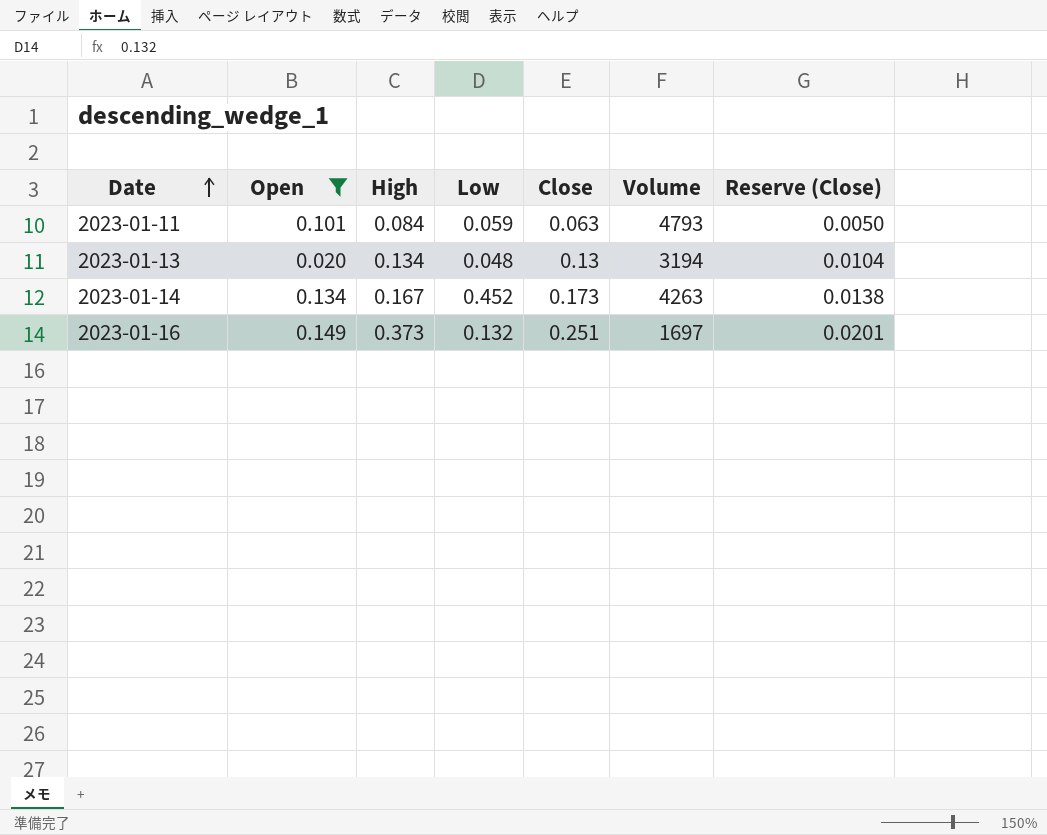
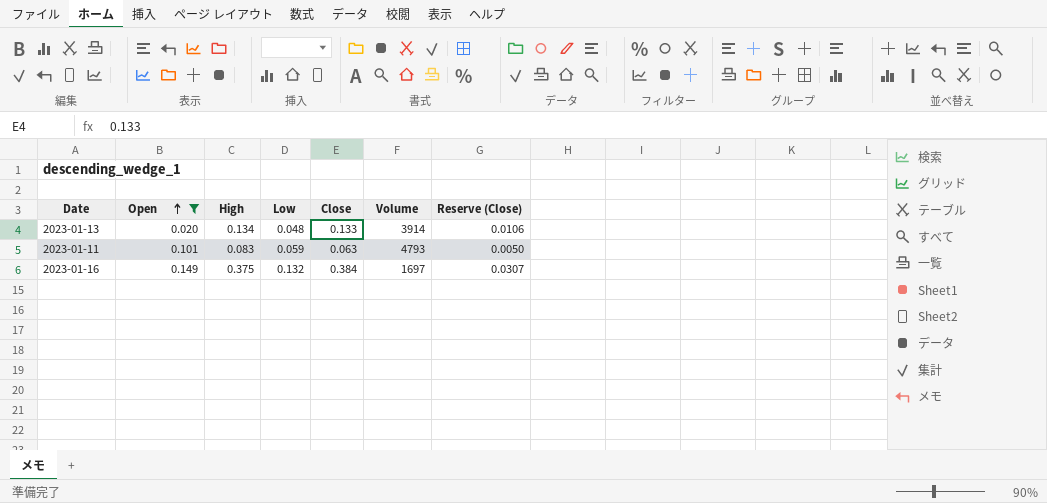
row order: Date ascending -> Open ascending
row 2023-01-14: 0.134 | 0.167 | 0.452 | 0.173 | 4263 | 0.0138 -> none
2023-01-13 | Close: 0.13 -> 0.133
2023-01-13 | Volume: 3194 -> 3914
2023-01-13 | Reserve (Close): 0.0104 -> 0.0106
2023-01-11 | High: 0.084 -> 0.083
2023-01-16 | High: 0.373 -> 0.375
2023-01-16 | Close: 0.251 -> 0.384
2023-01-16 | Reserve (Close): 0.0201 -> 0.0307

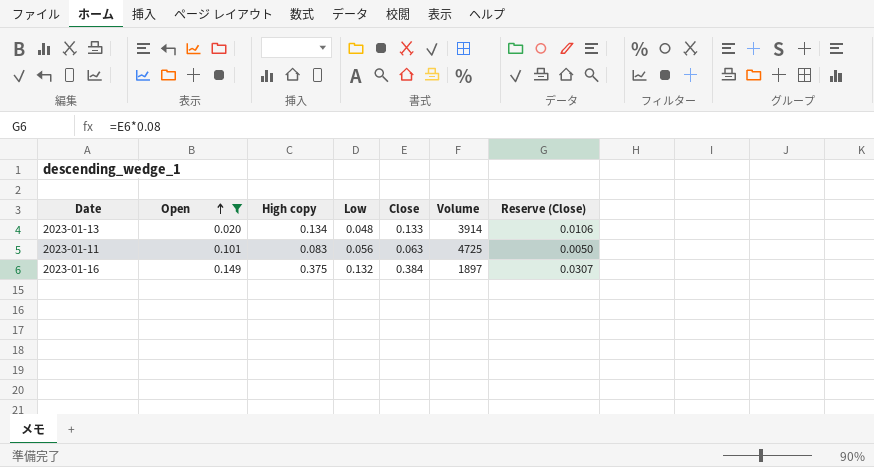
column name: High -> High copy
2023-01-11 | Low: 0.059 -> 0.056
2023-01-11 | Volume: 4793 -> 4725
2023-01-16 | Volume: 1697 -> 1897

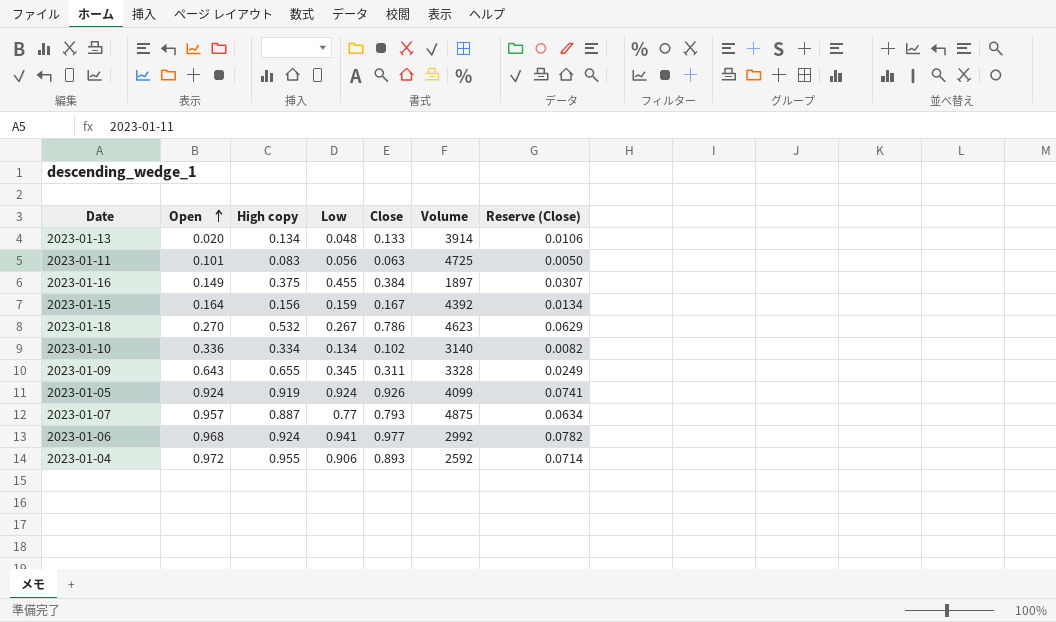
filter: Open <= 0.149 -> none
2023-01-16 | Low: 0.132 -> 0.455

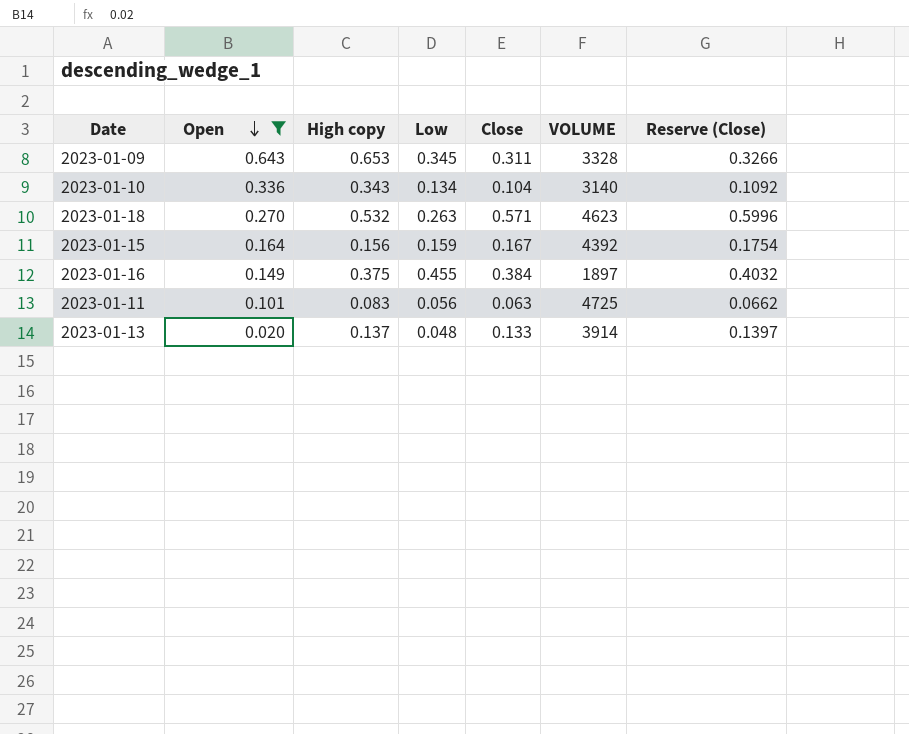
filter: none -> Open <= 0.643
row order: Open ascending -> Open descending
column name: Volume -> VOLUME
column Reserve (Close) | formula: [Close] * 0.08 -> [Close] * 1.05
2023-01-09 | High copy: 0.655 -> 0.653
2023-01-10 | High copy: 0.334 -> 0.343
2023-01-10 | Close: 0.102 -> 0.104
2023-01-18 | Low: 0.267 -> 0.263
2023-01-18 | Close: 0.786 -> 0.571
2023-01-13 | High copy: 0.134 -> 0.137

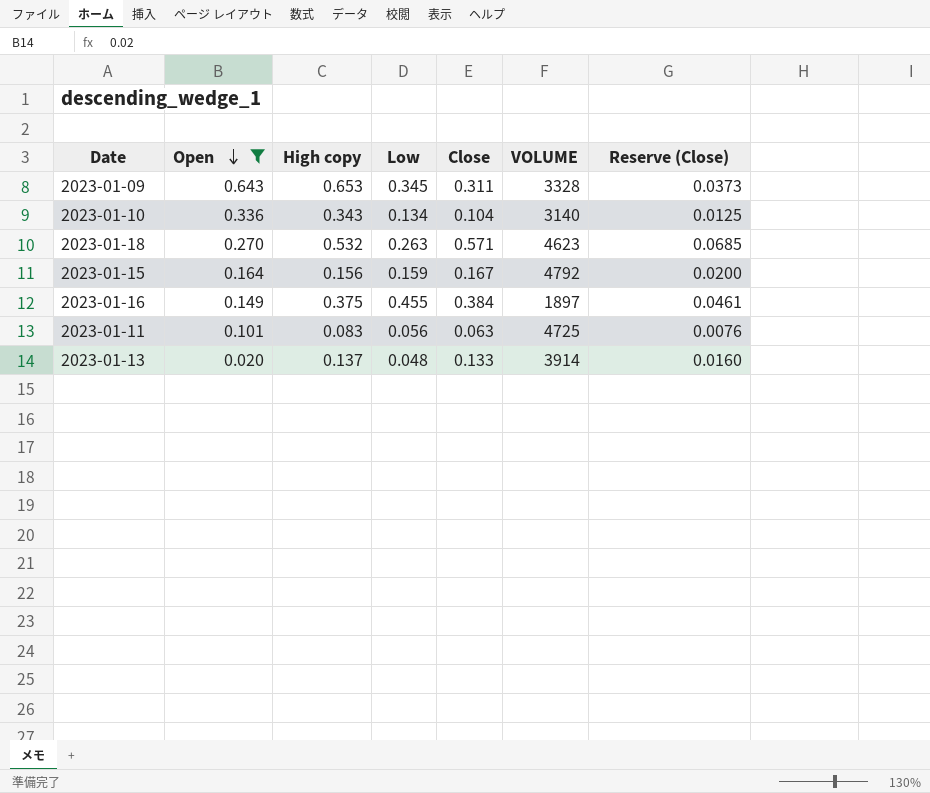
column Reserve (Close) | formula: [Close] * 1.05 -> [Close] * 0.12
2023-01-15 | VOLUME: 4392 -> 4792

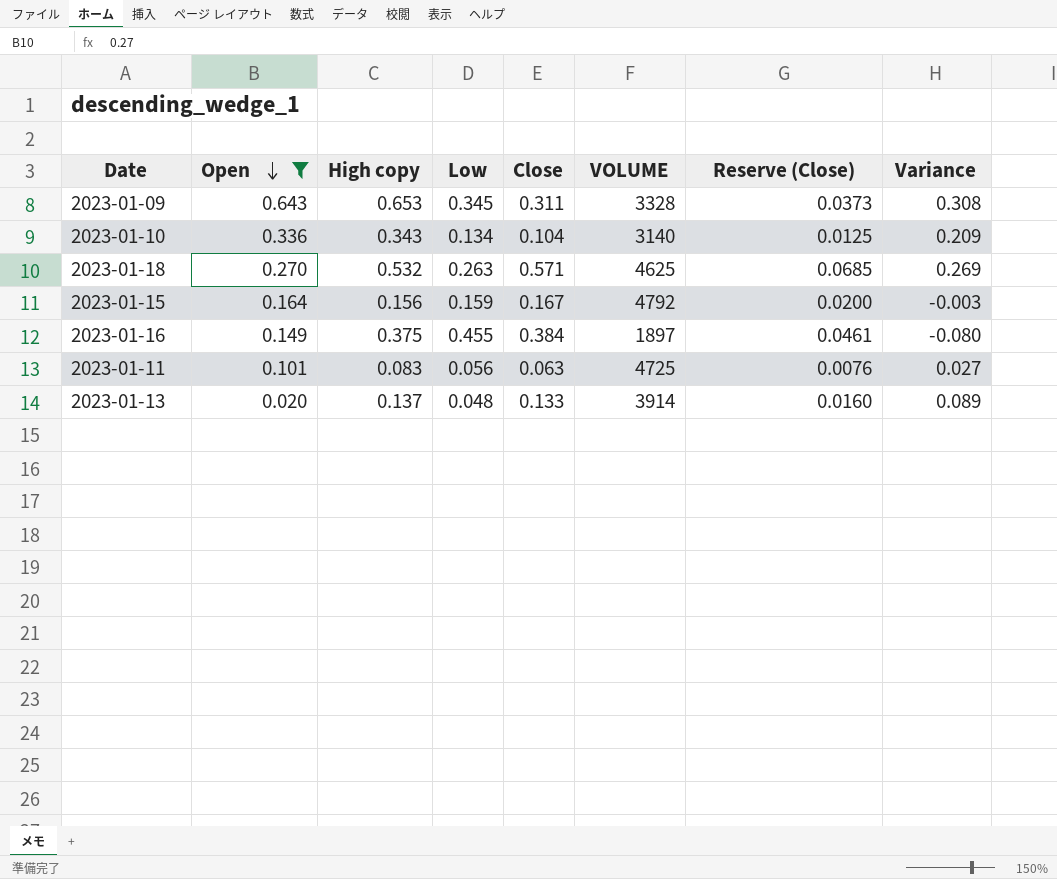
column Variance | formula: none -> [High copy] - [Low]
2023-01-18 | VOLUME: 4623 -> 4625

